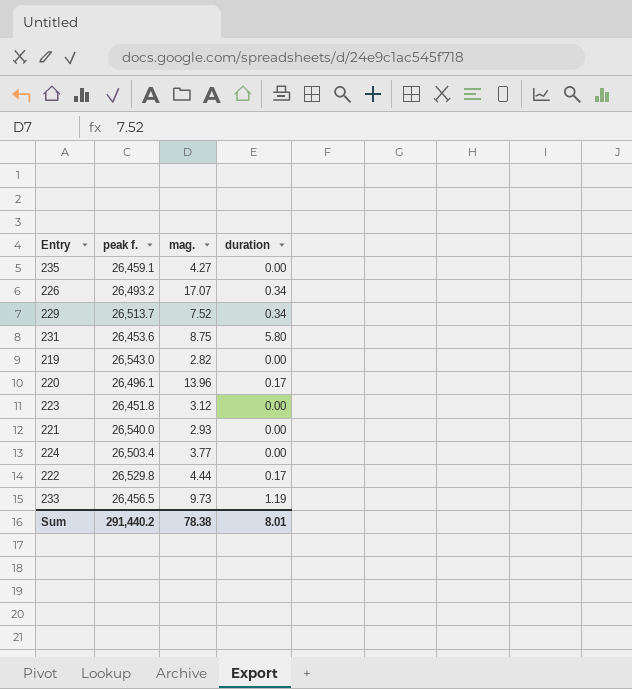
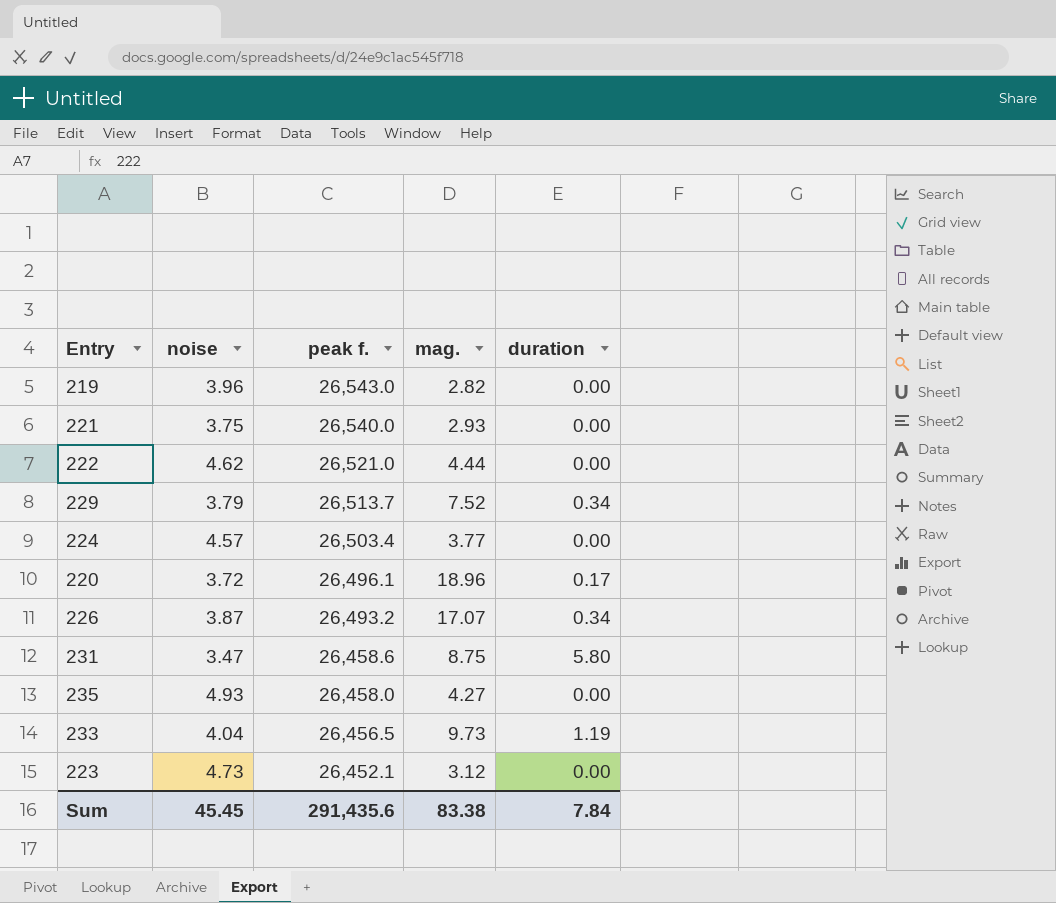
row order: none -> peak f. descending
column noise | position: none -> 2
222 | peak f.: 26,529.8 -> 26,521.0
222 | duration: 0.17 -> 0.00
220 | mag.: 13.96 -> 18.96
231 | peak f.: 26,453.6 -> 26,458.6
235 | peak f.: 26,459.1 -> 26,458.0
223 | peak f.: 26,451.8 -> 26,452.1
Sum | peak f.: 291,440.2 -> 291,435.6
Sum | mag.: 78.38 -> 83.38
Sum | duration: 8.01 -> 7.84

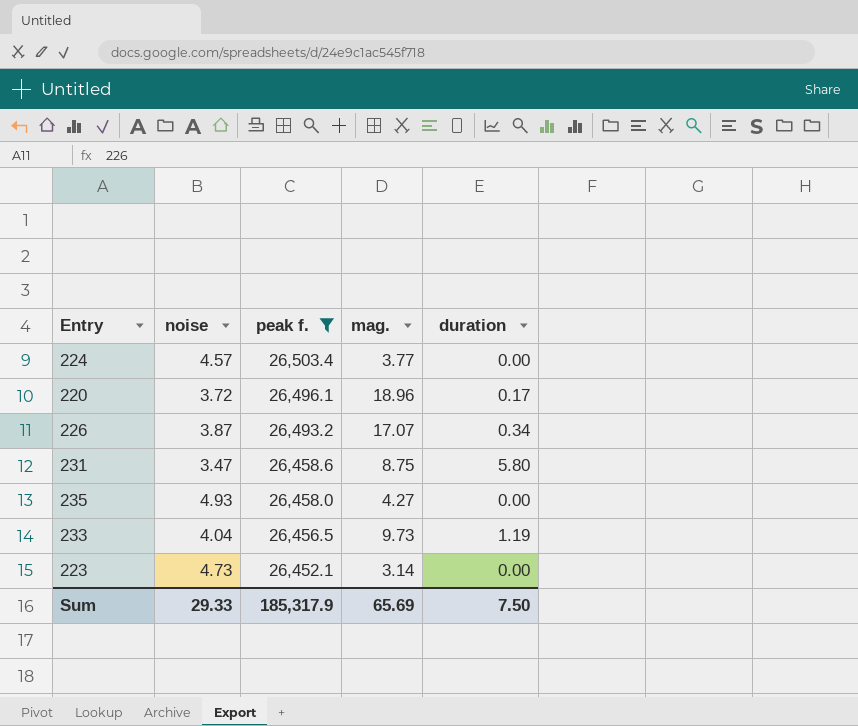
filter: none -> peak f. <= 26,503.4
223 | mag.: 3.12 -> 3.14
Sum | noise: 45.45 -> 29.33
Sum | peak f.: 291,435.6 -> 185,317.9
Sum | mag.: 83.38 -> 65.69
Sum | duration: 7.84 -> 7.50

